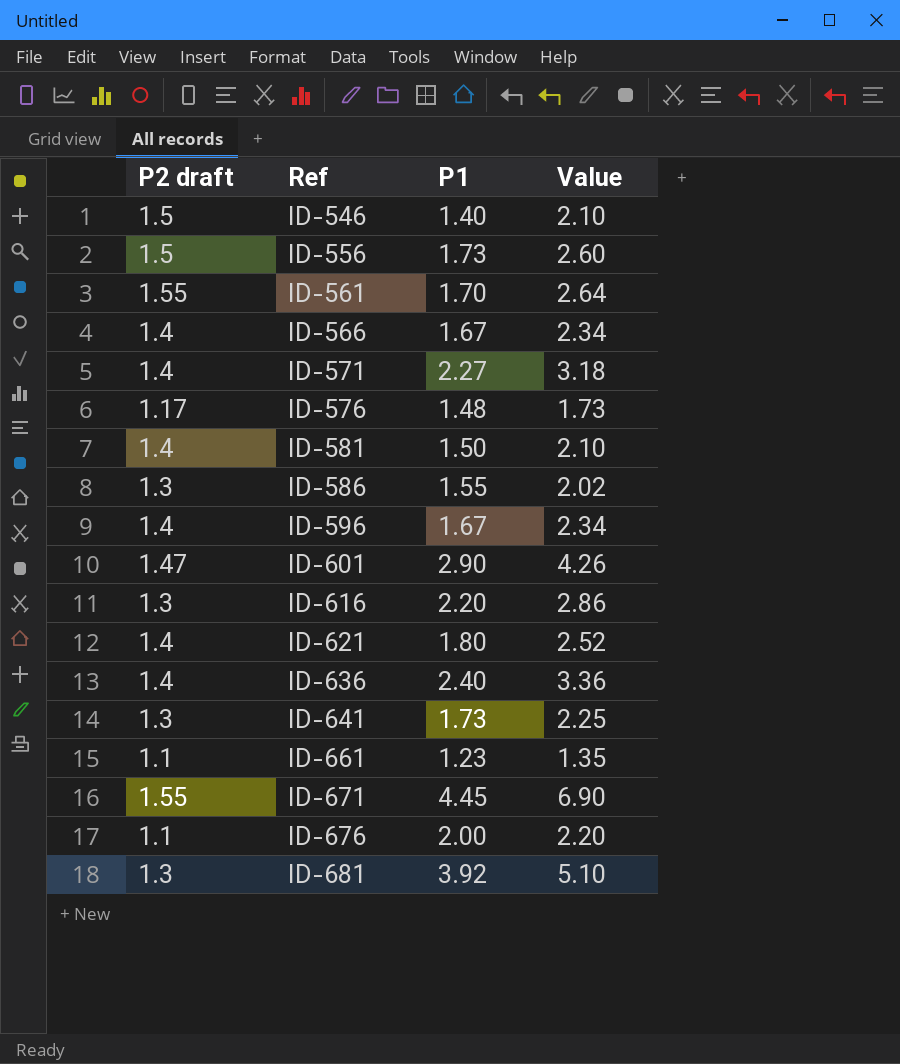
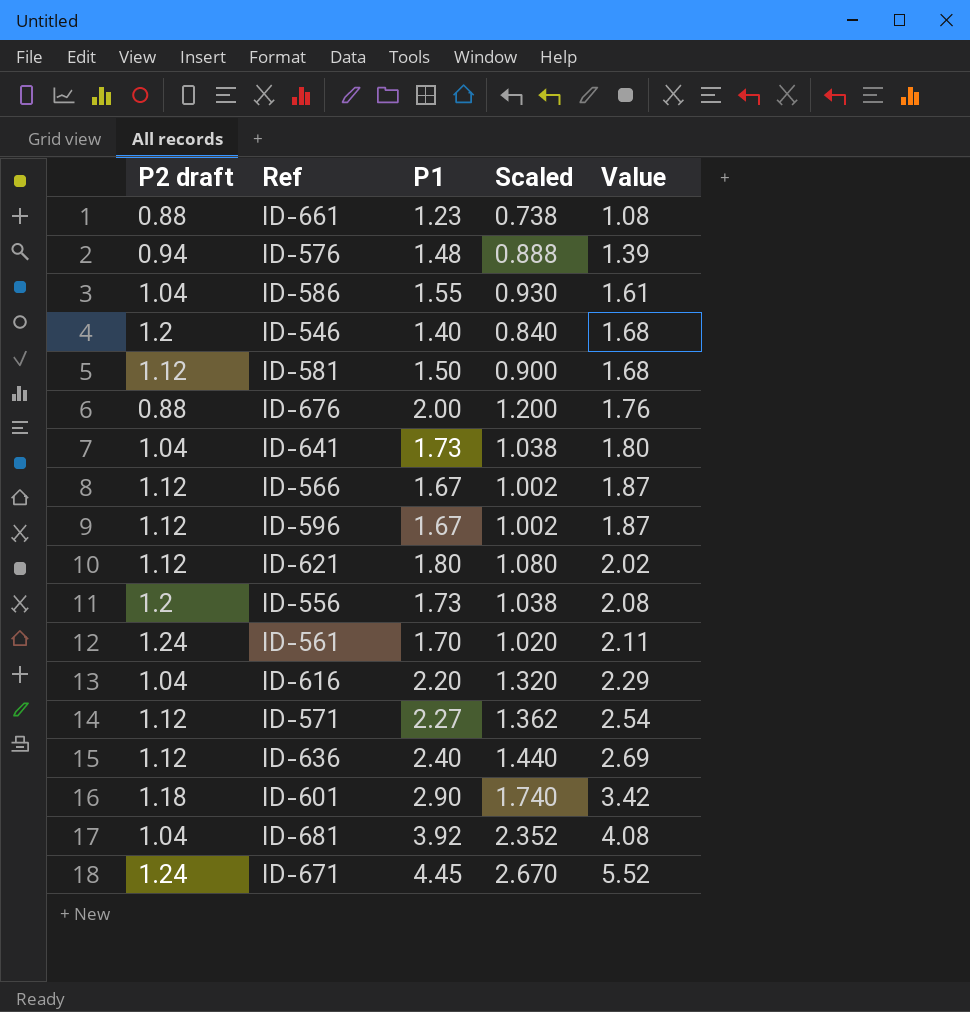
row order: Ref ascending -> Value ascending
column Scaled | formula: none -> [P1] * 0.6
ID-661 | P2 draft: 1.1 -> 0.88
ID-661 | Value: 1.35 -> 1.08
ID-576 | P2 draft: 1.17 -> 0.94
ID-576 | Value: 1.73 -> 1.39
ID-586 | P2 draft: 1.3 -> 1.04
ID-586 | Value: 2.02 -> 1.61
ID-546 | P2 draft: 1.5 -> 1.2
ID-546 | Value: 2.10 -> 1.68
ID-581 | P2 draft: 1.4 -> 1.12
ID-581 | Value: 2.10 -> 1.68
ID-676 | P2 draft: 1.1 -> 0.88
ID-676 | Value: 2.20 -> 1.76
ID-641 | P2 draft: 1.3 -> 1.04
ID-641 | Value: 2.25 -> 1.80
ID-566 | P2 draft: 1.4 -> 1.12
ID-566 | Value: 2.34 -> 1.87
ID-596 | P2 draft: 1.4 -> 1.12
ID-596 | Value: 2.34 -> 1.87
ID-621 | P2 draft: 1.4 -> 1.12
ID-621 | Value: 2.52 -> 2.02
ID-556 | P2 draft: 1.5 -> 1.2
ID-556 | Value: 2.60 -> 2.08
ID-561 | P2 draft: 1.55 -> 1.24
ID-561 | Value: 2.64 -> 2.11
ID-616 | P2 draft: 1.3 -> 1.04
ID-616 | Value: 2.86 -> 2.29
ID-571 | P2 draft: 1.4 -> 1.12
ID-571 | Value: 3.18 -> 2.54
ID-636 | P2 draft: 1.4 -> 1.12
ID-636 | Value: 3.36 -> 2.69
ID-601 | P2 draft: 1.47 -> 1.18
ID-601 | Value: 4.26 -> 3.42
ID-681 | P2 draft: 1.3 -> 1.04
ID-681 | Value: 5.10 -> 4.08
ID-671 | P2 draft: 1.55 -> 1.24
ID-671 | Value: 6.90 -> 5.52

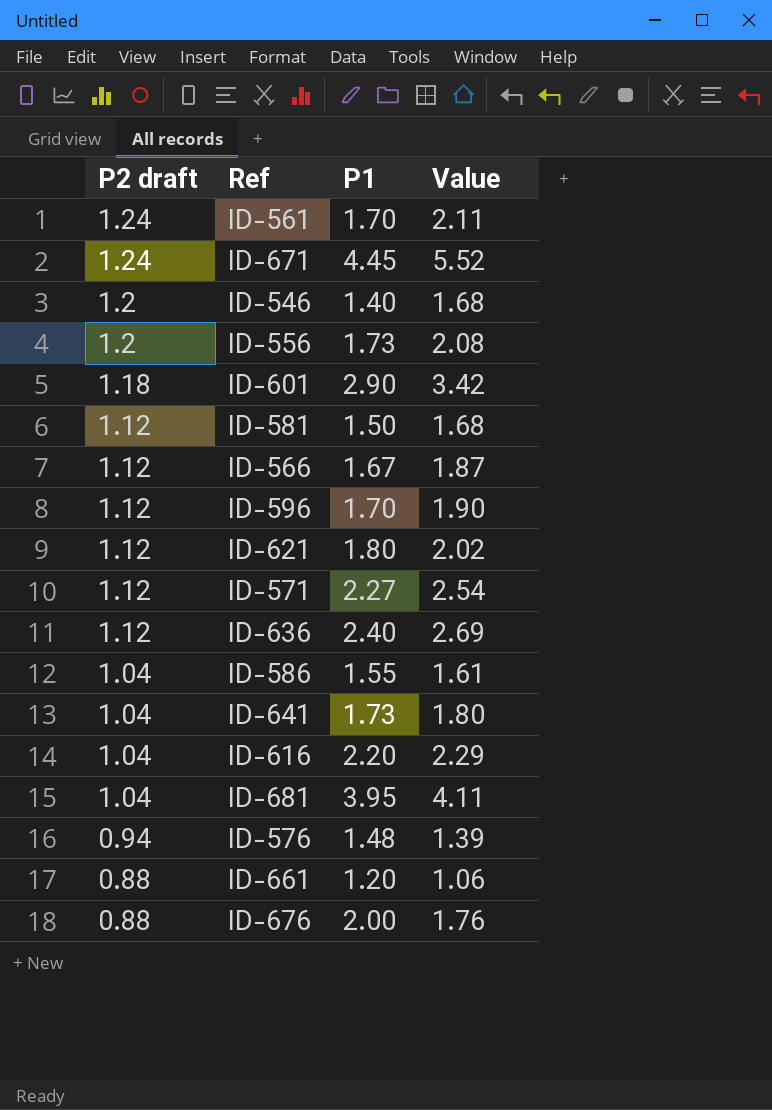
row order: Value ascending -> P2 draft descending
column Scaled | formula: [P1] * 0.6 -> none
ID-596 | P1: 1.67 -> 1.70
ID-596 | Value: 1.87 -> 1.90
ID-681 | P1: 3.92 -> 3.95
ID-681 | Value: 4.08 -> 4.11
ID-661 | P1: 1.23 -> 1.20
ID-661 | Value: 1.08 -> 1.06

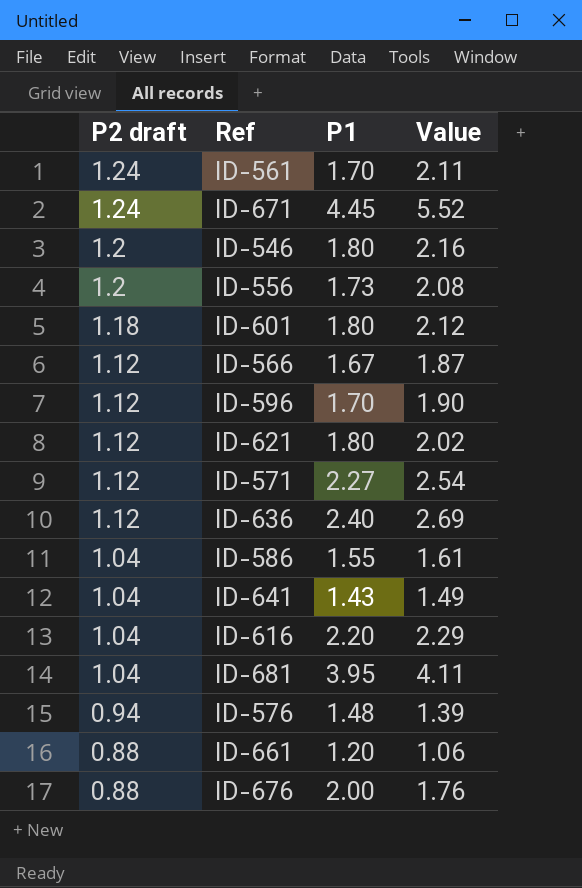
row ID-581: 1.12 | 1.50 | 1.68 -> none
ID-546 | P1: 1.40 -> 1.80
ID-546 | Value: 1.68 -> 2.16
ID-601 | P1: 2.90 -> 1.80
ID-601 | Value: 3.42 -> 2.12
ID-641 | P1: 1.73 -> 1.43
ID-641 | Value: 1.80 -> 1.49

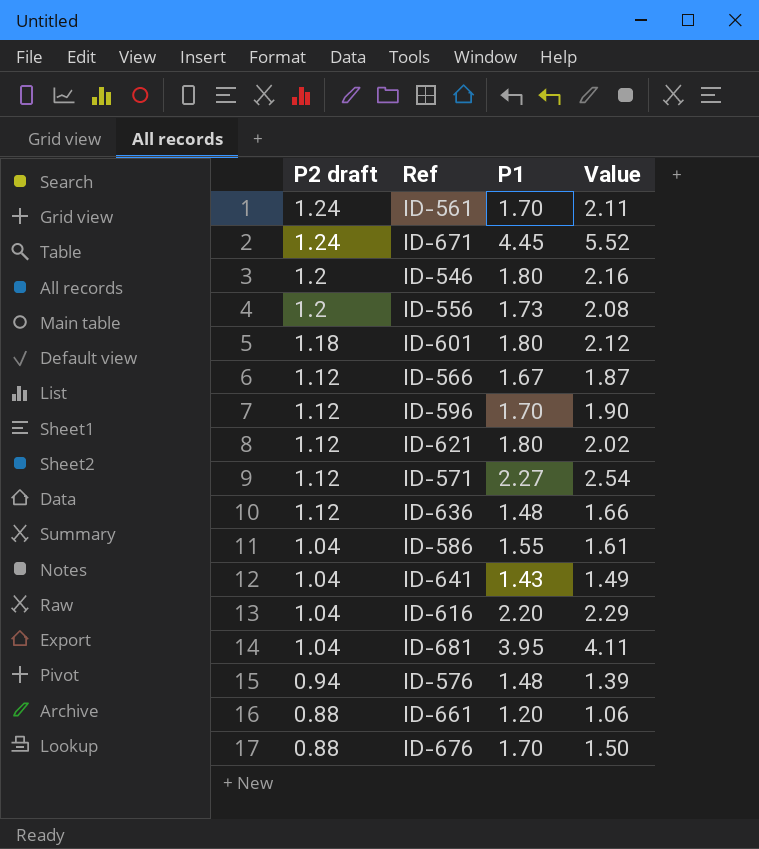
ID-636 | P1: 2.40 -> 1.48
ID-636 | Value: 2.69 -> 1.66
ID-676 | P1: 2.00 -> 1.70
ID-676 | Value: 1.76 -> 1.50

